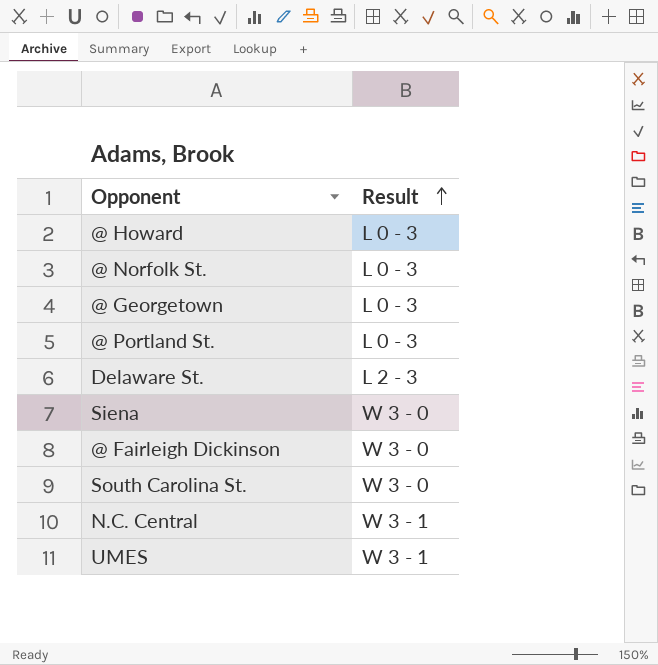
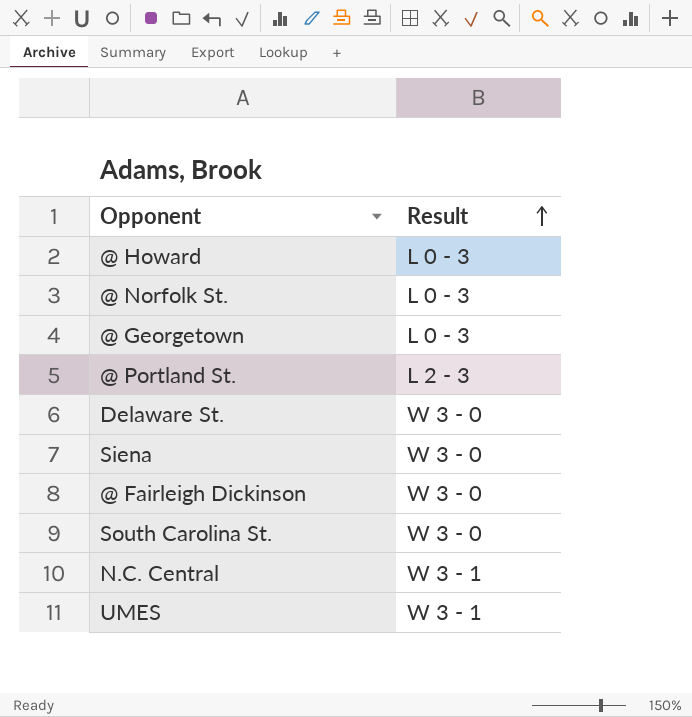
@ Portland St. | Result: L 0 - 3 -> L 2 - 3
Delaware St. | Result: L 2 - 3 -> W 3 - 0

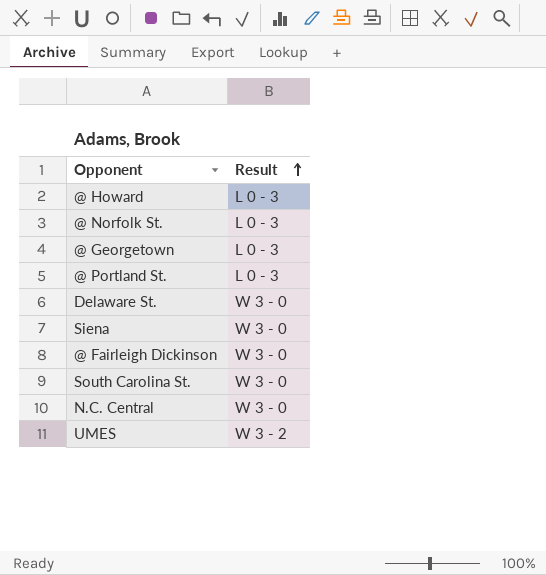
@ Portland St. | Result: L 2 - 3 -> L 0 - 3
N.C. Central | Result: W 3 - 1 -> W 3 - 0
UMES | Result: W 3 - 1 -> W 3 - 2

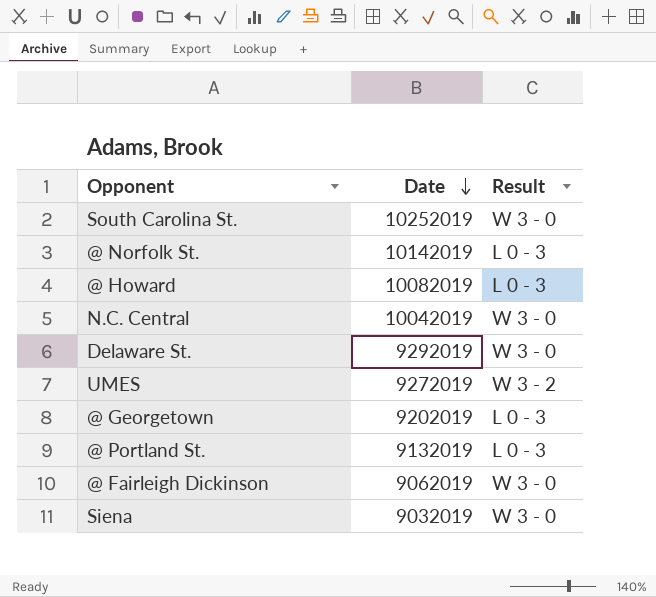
row order: Result ascending -> Date descending
column Date | position: none -> 2

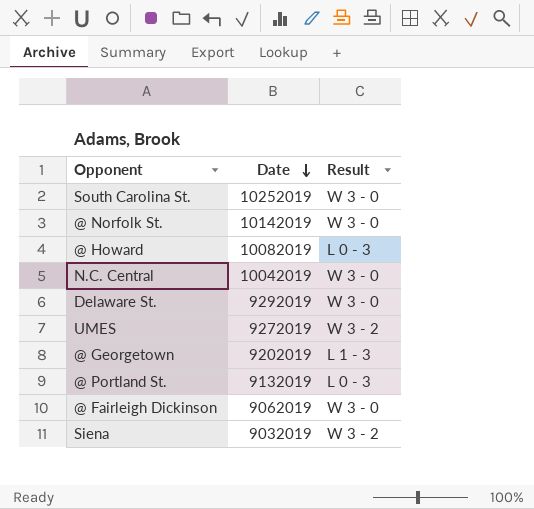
@ Norfolk St. | Result: L 0 - 3 -> W 3 - 0
@ Georgetown | Result: L 0 - 3 -> L 1 - 3
Siena | Result: W 3 - 0 -> W 3 - 2

